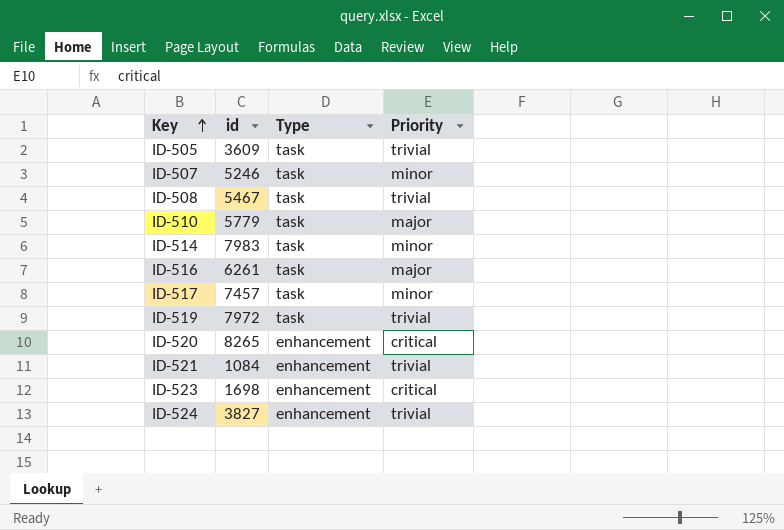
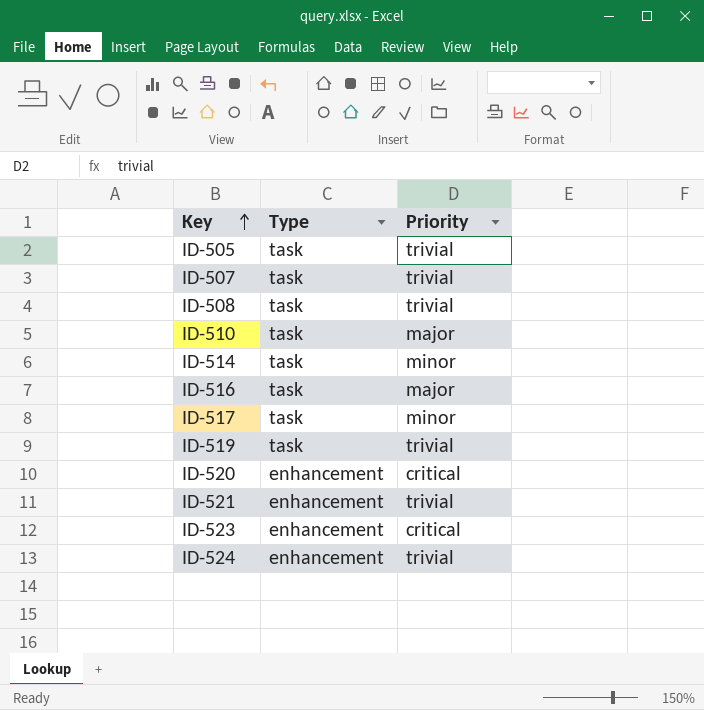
column id | position: 2 -> none
ID-507 | Priority: minor -> trivial

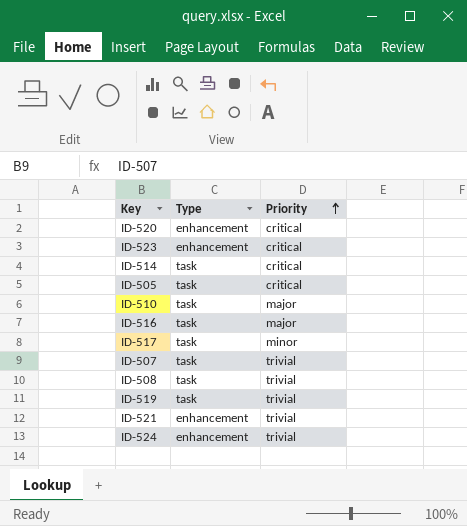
row order: Key ascending -> Priority ascending
ID-514 | Priority: minor -> critical
ID-505 | Priority: trivial -> critical

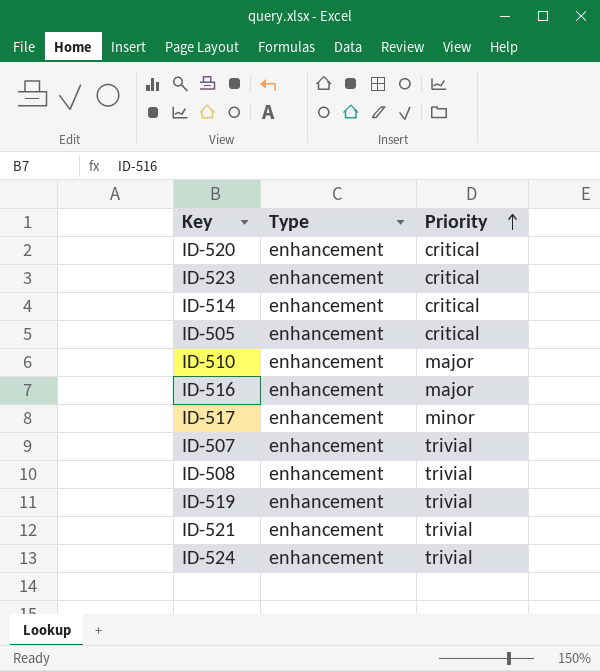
ID-514 | Type: task -> enhancement
ID-505 | Type: task -> enhancement
ID-510 | Type: task -> enhancement
ID-516 | Type: task -> enhancement
ID-517 | Type: task -> enhancement
ID-507 | Type: task -> enhancement
ID-508 | Type: task -> enhancement
ID-519 | Type: task -> enhancement

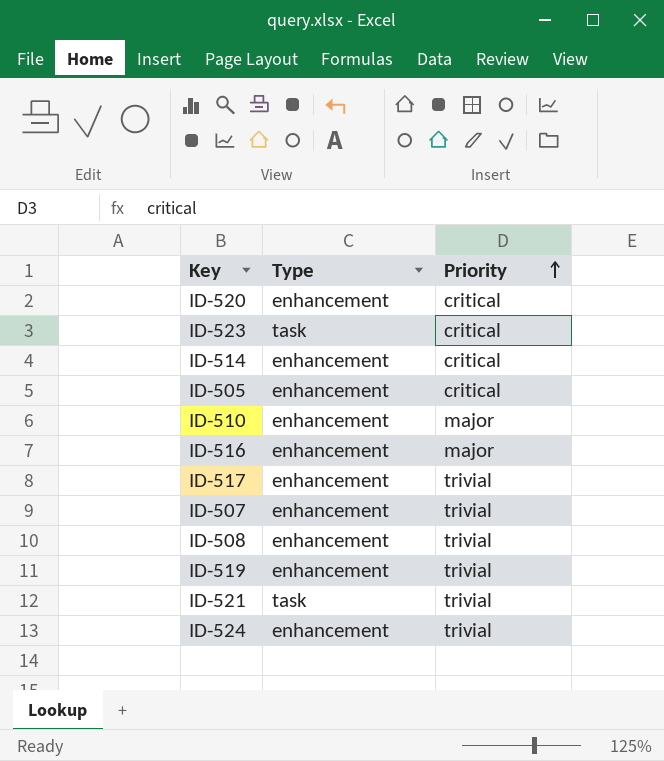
ID-523 | Type: enhancement -> task
ID-517 | Priority: minor -> trivial
ID-521 | Type: enhancement -> task

